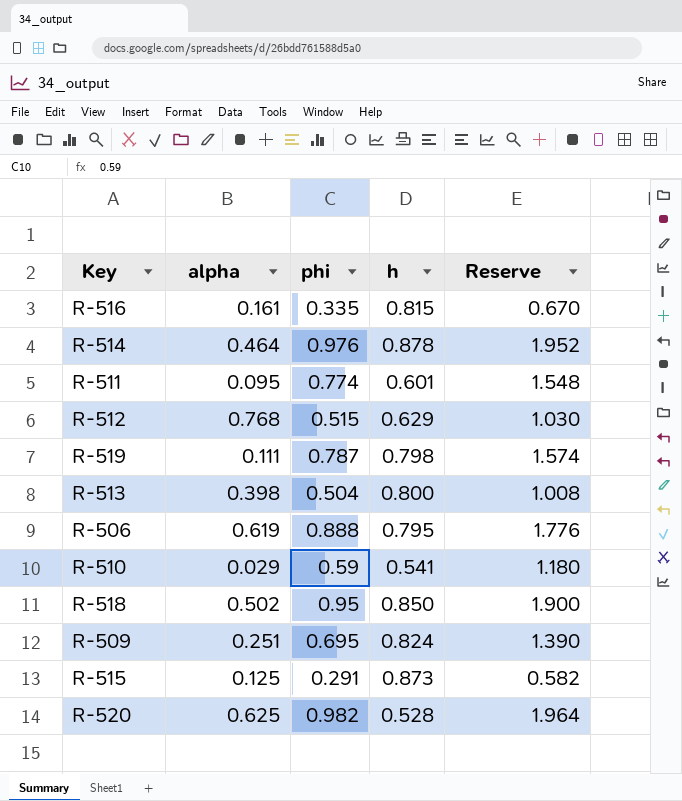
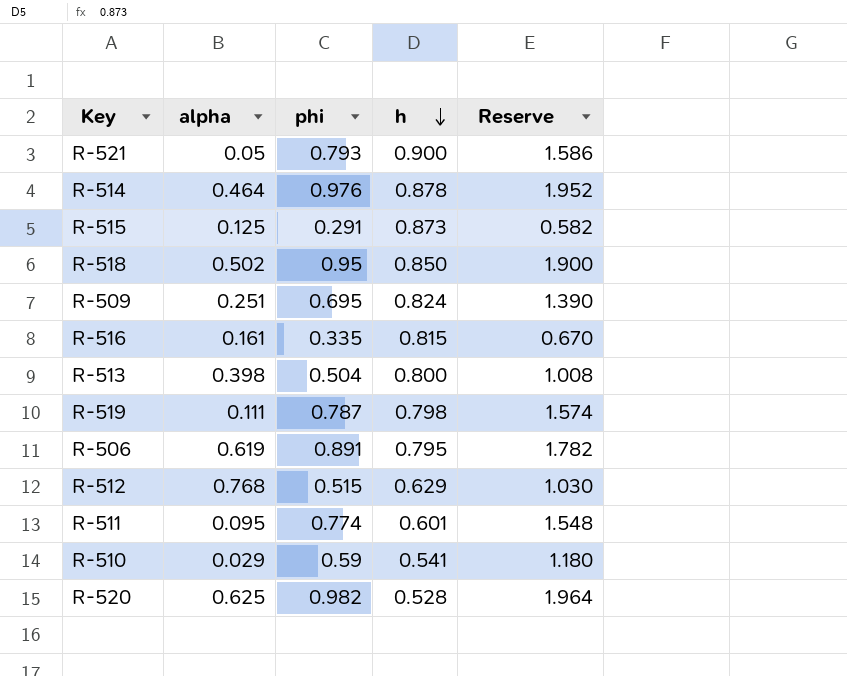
row order: none -> h descending
row R-521: none -> 0.05 | 0.793 | 0.900 | 1.586
R-506 | phi: 0.888 -> 0.891
R-506 | Reserve: 1.776 -> 1.782

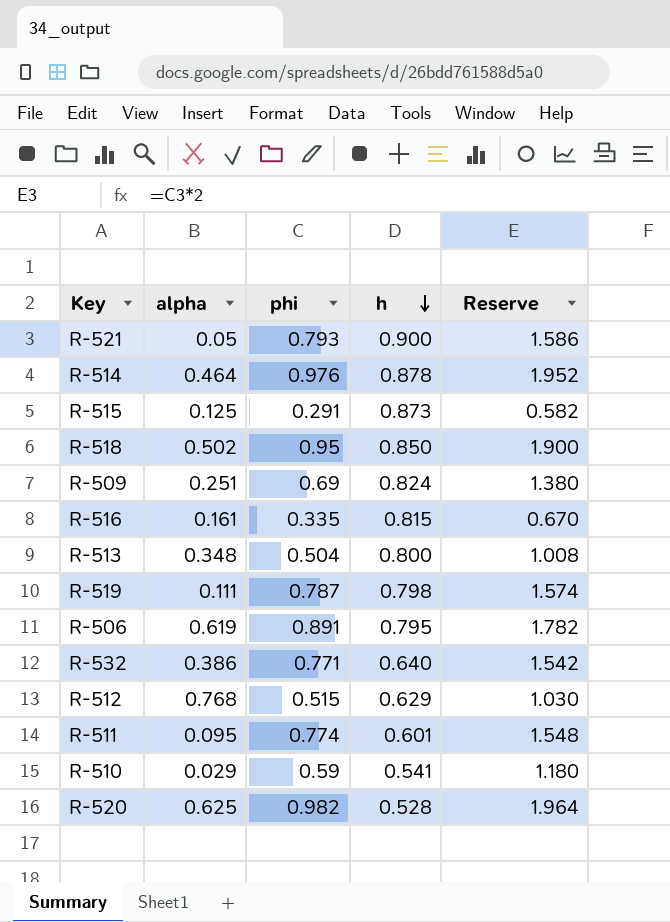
R-509 | phi: 0.695 -> 0.69
R-509 | Reserve: 1.390 -> 1.380
R-513 | alpha: 0.398 -> 0.348
row R-532: none -> 0.386 | 0.771 | 0.640 | 1.542

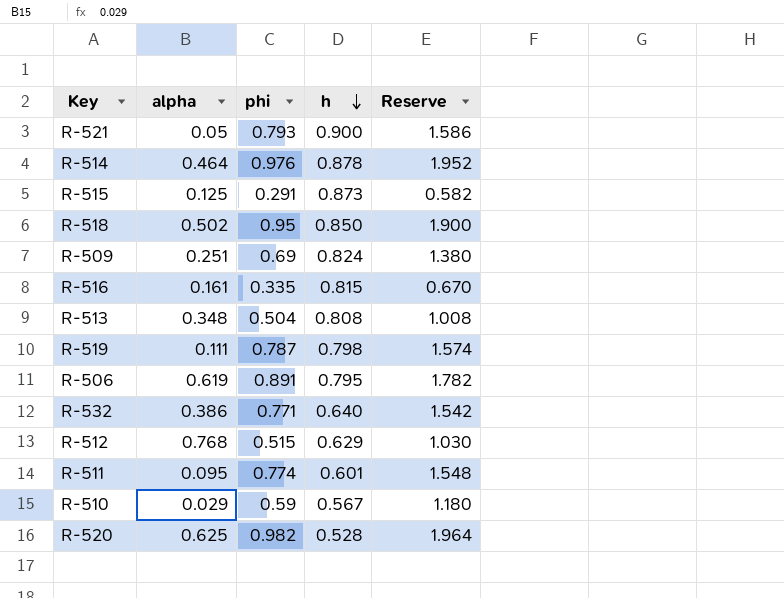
R-513 | h: 0.800 -> 0.808
R-510 | h: 0.541 -> 0.567

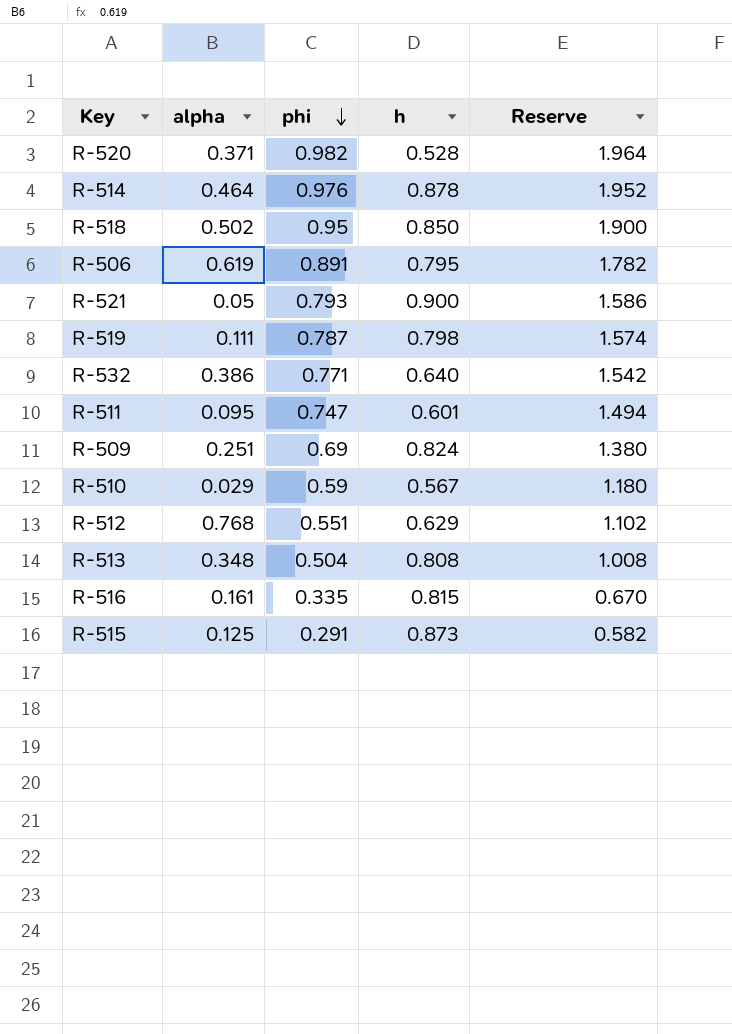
row order: h descending -> phi descending
R-520 | alpha: 0.625 -> 0.371
R-511 | phi: 0.774 -> 0.747
R-511 | Reserve: 1.548 -> 1.494
R-512 | phi: 0.515 -> 0.551
R-512 | Reserve: 1.030 -> 1.102

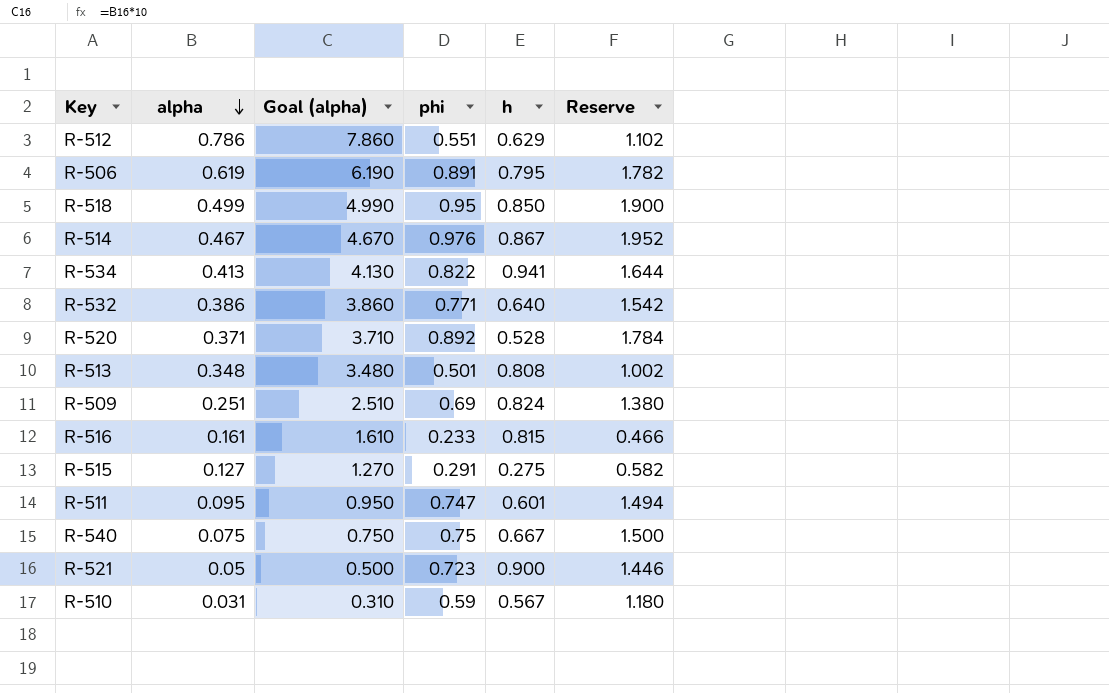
row order: phi descending -> alpha descending
column Goal (alpha) | formula: none -> [alpha] * 10
row R-519: 0.111 | 0.787 | 0.798 | 1.574 -> none
R-512 | alpha: 0.768 -> 0.786
R-518 | alpha: 0.502 -> 0.499
R-514 | alpha: 0.464 -> 0.467
R-514 | h: 0.878 -> 0.867
row R-534: none -> 0.413 | 4.130 | 0.822 | 0.941 | 1.644
R-520 | phi: 0.982 -> 0.892
R-520 | Reserve: 1.964 -> 1.784
R-513 | phi: 0.504 -> 0.501
R-513 | Reserve: 1.008 -> 1.002
R-516 | phi: 0.335 -> 0.233
R-516 | Reserve: 0.670 -> 0.466
R-515 | alpha: 0.125 -> 0.127
R-515 | h: 0.873 -> 0.275
row R-540: none -> 0.075 | 0.750 | 0.75 | 0.667 | 1.500
R-521 | phi: 0.793 -> 0.723
R-521 | Reserve: 1.586 -> 1.446
R-510 | alpha: 0.029 -> 0.031

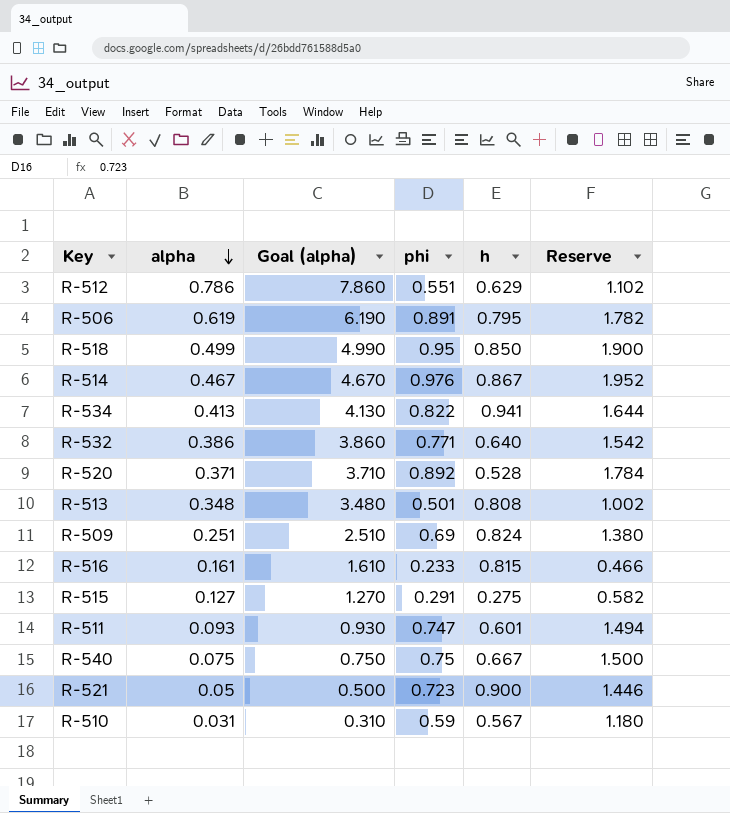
R-511 | alpha: 0.095 -> 0.093
R-511 | Goal (alpha): 0.950 -> 0.930

